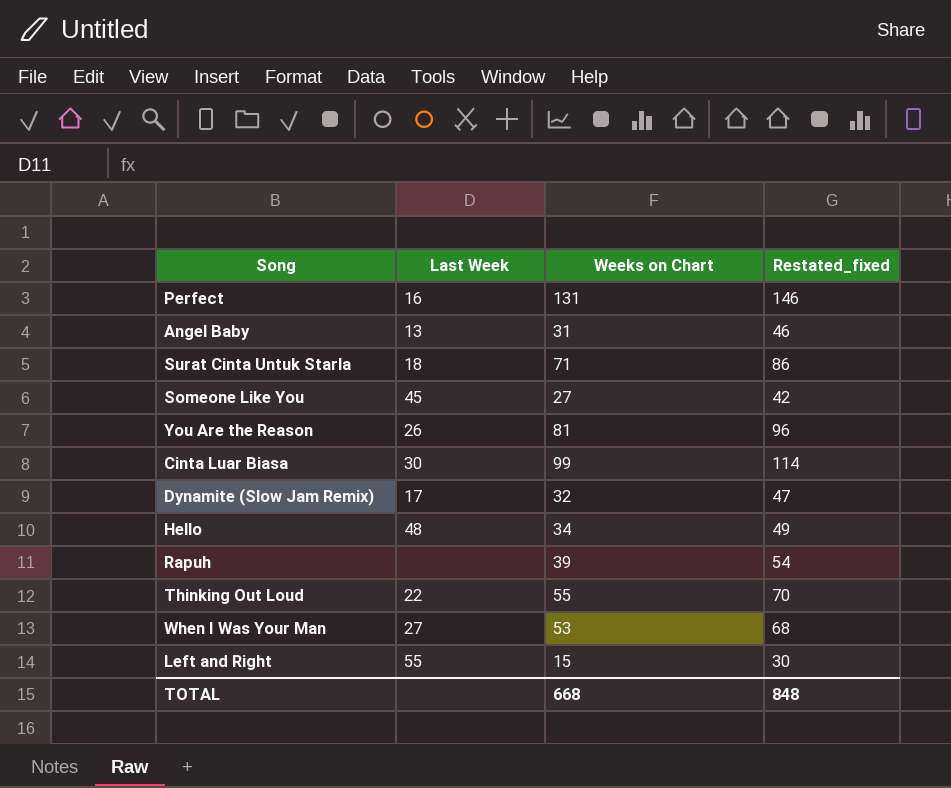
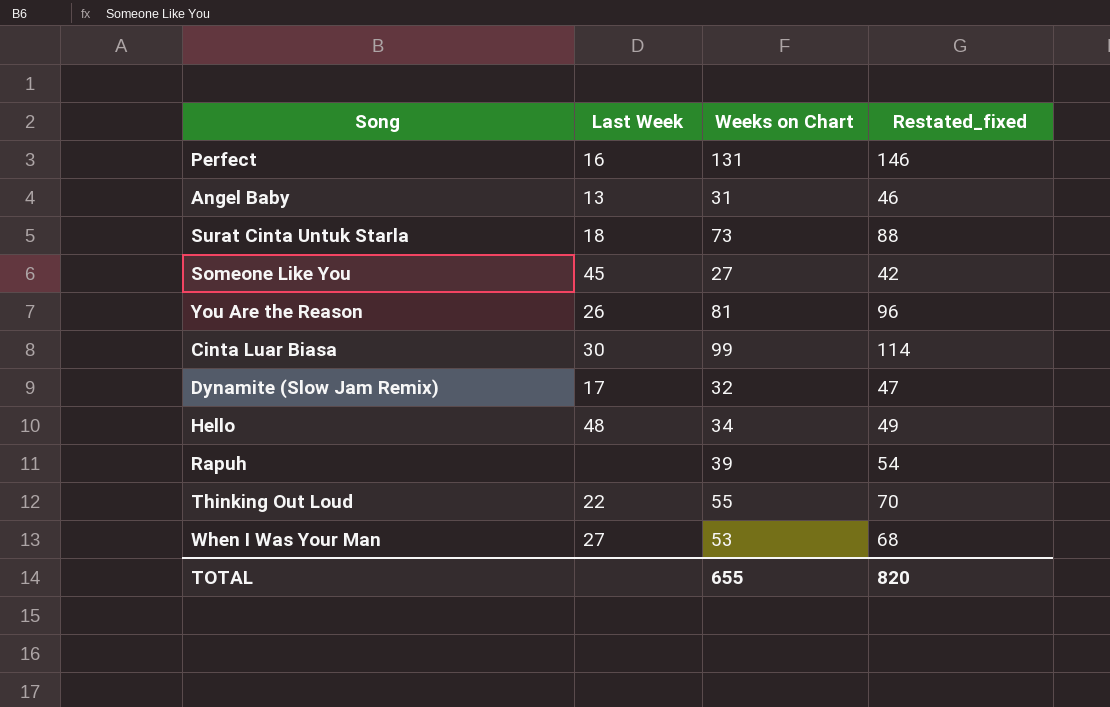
row Left and Right: 55 | 15 | 30 -> none
Surat Cinta Untuk Starla | Weeks on Chart: 71 -> 73
Surat Cinta Untuk Starla | Restated_fixed: 86 -> 88
TOTAL | Weeks on Chart: 668 -> 655
TOTAL | Restated_fixed: 848 -> 820

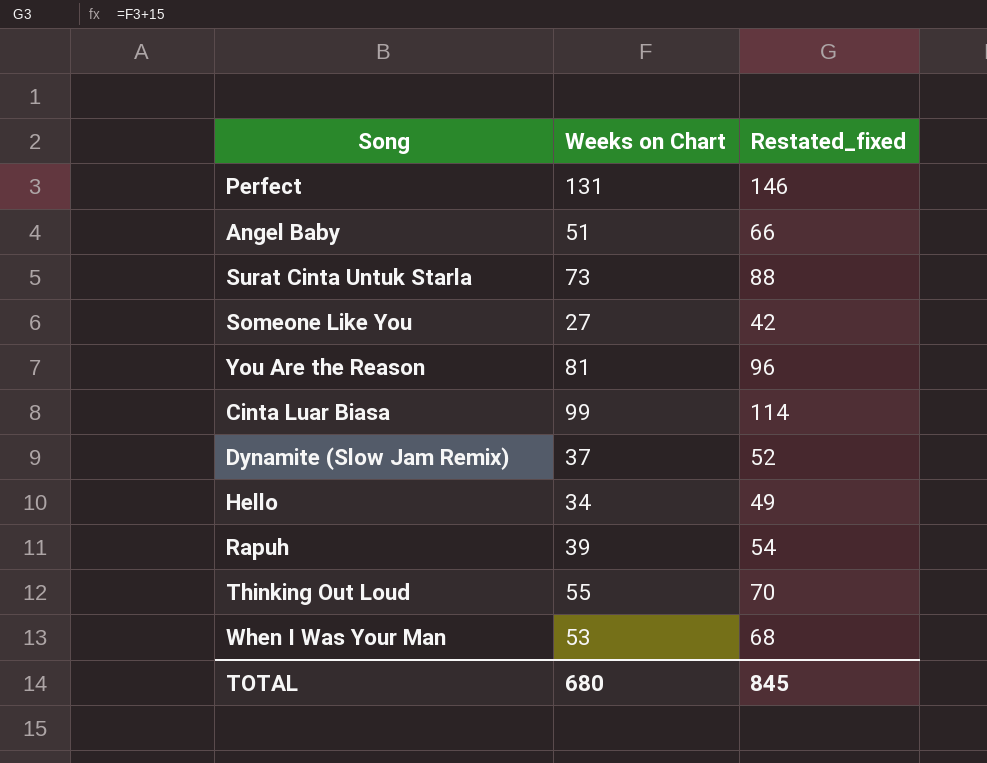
column Last Week | position: 2 -> none
Angel Baby | Weeks on Chart: 31 -> 51
Angel Baby | Restated_fixed: 46 -> 66
Dynamite (Slow Jam Remix) | Weeks on Chart: 32 -> 37
Dynamite (Slow Jam Remix) | Restated_fixed: 47 -> 52
TOTAL | Weeks on Chart: 655 -> 680
TOTAL | Restated_fixed: 820 -> 845

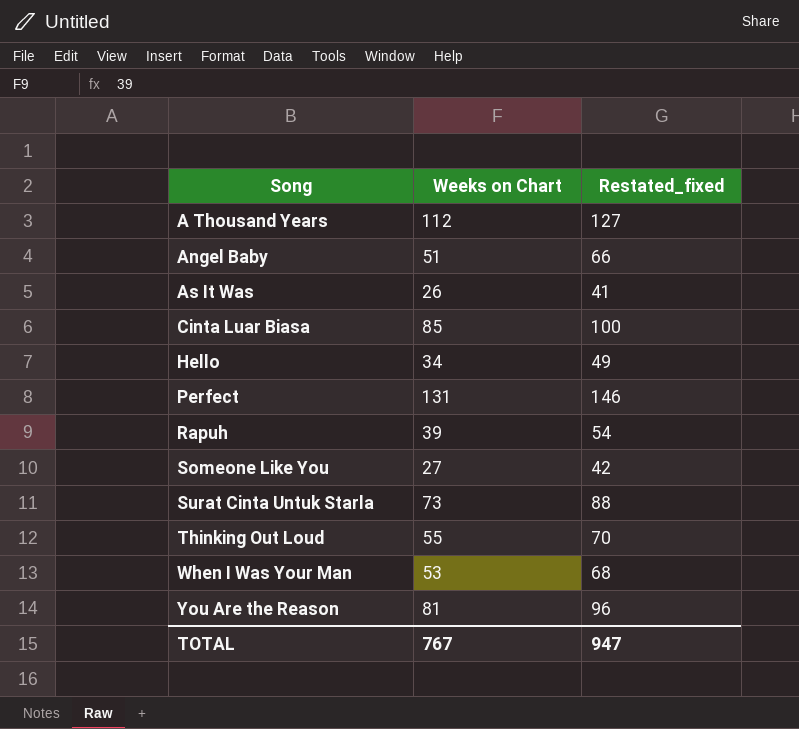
row order: none -> Song ascending
row Dynamite (Slow Jam Remix): 37 | 52 -> none
row A Thousand Years: none -> 112 | 127
row As It Was: none -> 26 | 41
Cinta Luar Biasa | Weeks on Chart: 99 -> 85
Cinta Luar Biasa | Restated_fixed: 114 -> 100
TOTAL | Weeks on Chart: 680 -> 767
TOTAL | Restated_fixed: 845 -> 947

